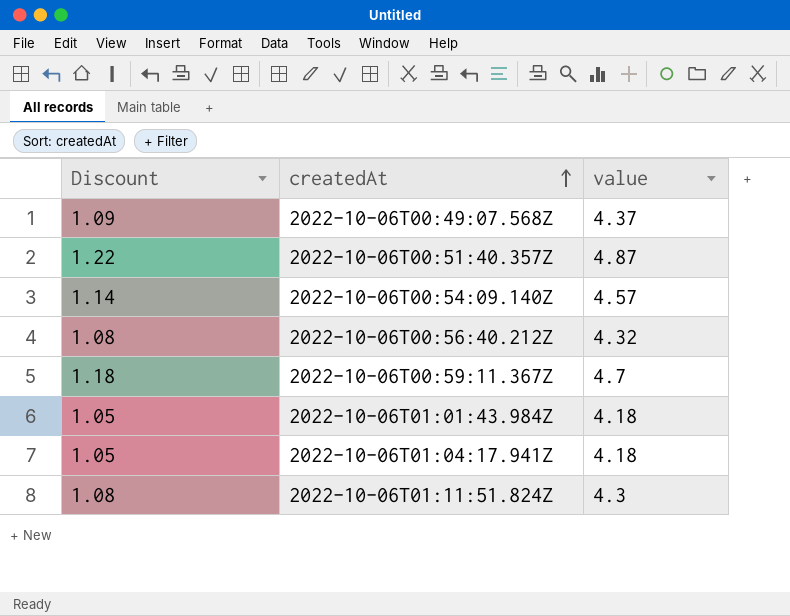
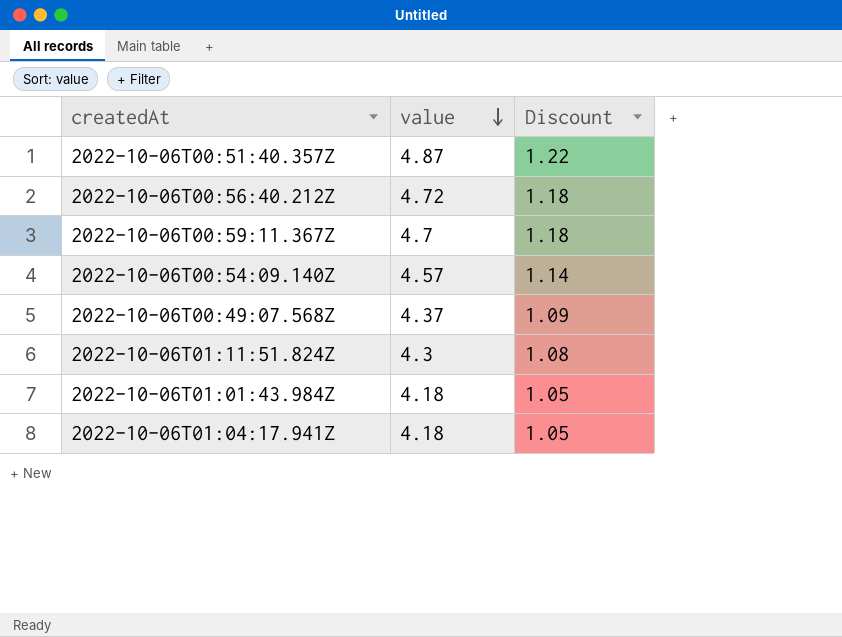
row order: createdAt ascending -> value descending
column Discount | position: 1 -> 3
2022-10-06T00:56:40.212Z | value: 4.32 -> 4.72
2022-10-06T00:56:40.212Z | Discount: 1.08 -> 1.18

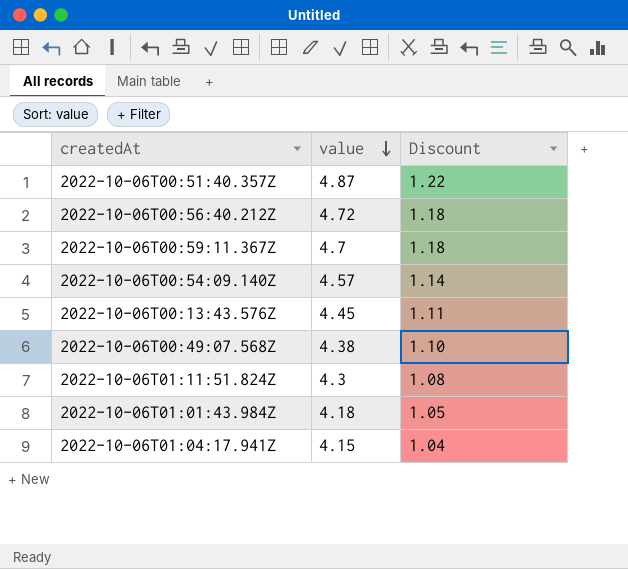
row 2022-10-06T00:13:43.576Z: none -> 4.45 | 1.11
2022-10-06T00:49:07.568Z | value: 4.37 -> 4.38
2022-10-06T00:49:07.568Z | Discount: 1.09 -> 1.10
2022-10-06T01:04:17.941Z | value: 4.18 -> 4.15
2022-10-06T01:04:17.941Z | Discount: 1.05 -> 1.04

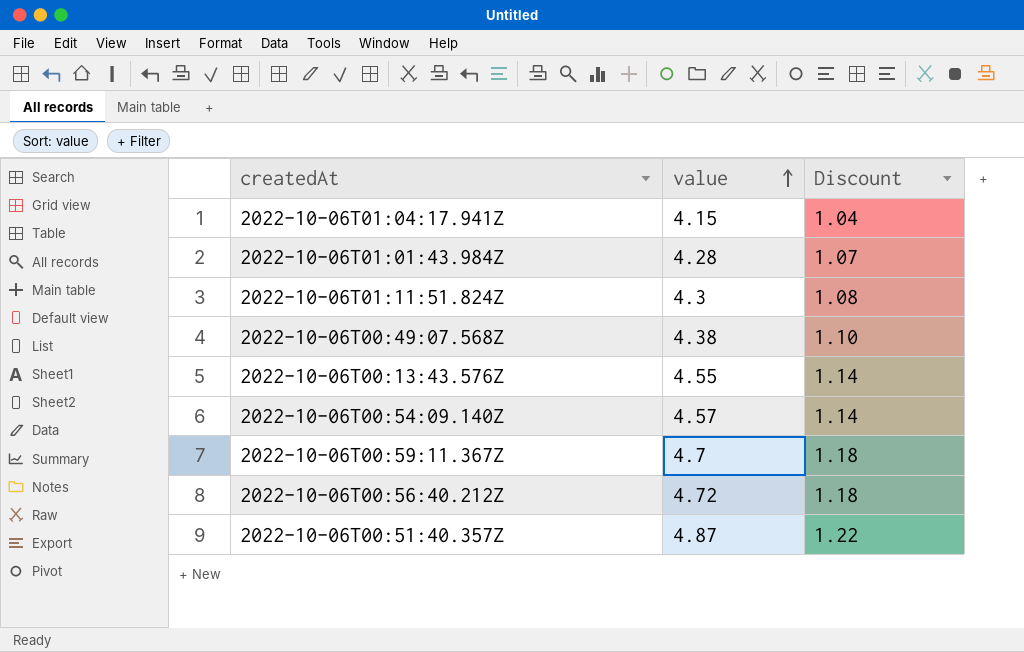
row order: value descending -> value ascending
2022-10-06T01:01:43.984Z | value: 4.18 -> 4.28
2022-10-06T01:01:43.984Z | Discount: 1.05 -> 1.07
2022-10-06T00:13:43.576Z | value: 4.45 -> 4.55
2022-10-06T00:13:43.576Z | Discount: 1.11 -> 1.14

